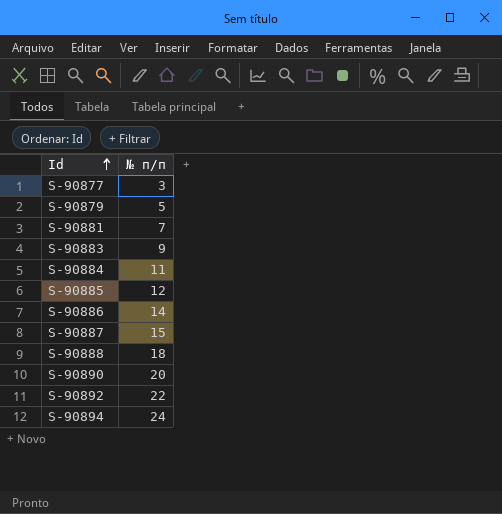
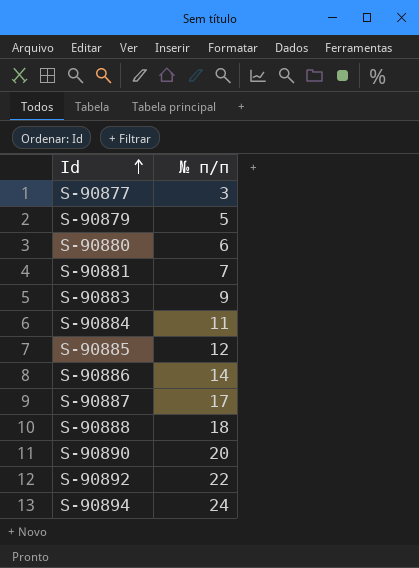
row S-90880: none -> 6
S-90887 | № п/п: 15 -> 17

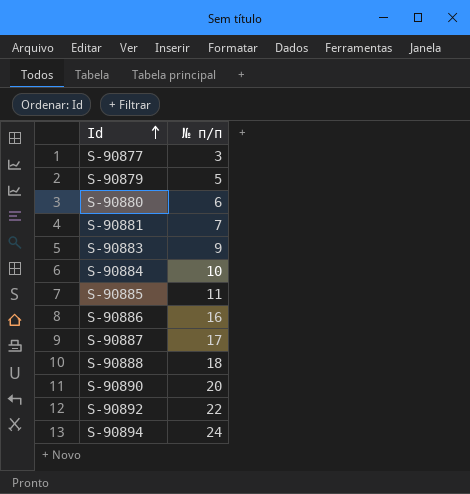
S-90884 | № п/п: 11 -> 10
S-90885 | № п/п: 12 -> 11
S-90886 | № п/п: 14 -> 16

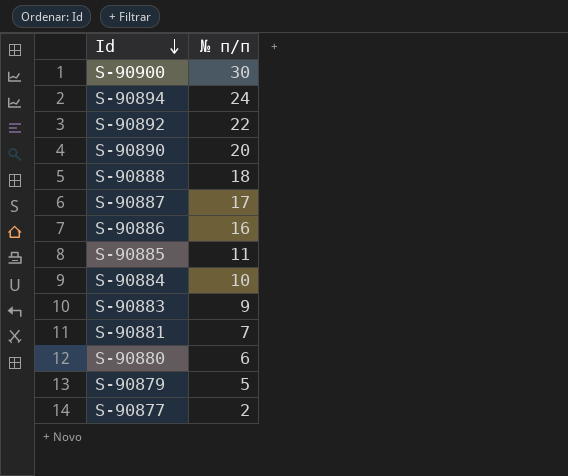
row order: Id ascending -> Id descending
row S-90900: none -> 30
S-90877 | № п/п: 3 -> 2

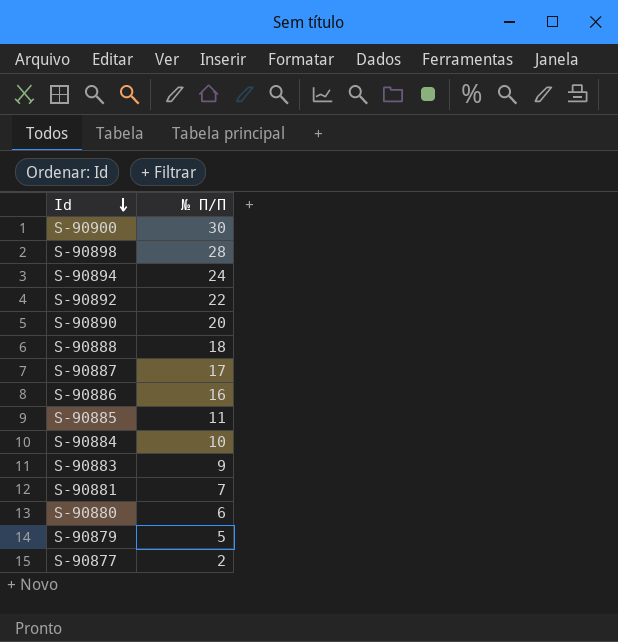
column name: № п/п -> № П/П
row S-90898: none -> 28

